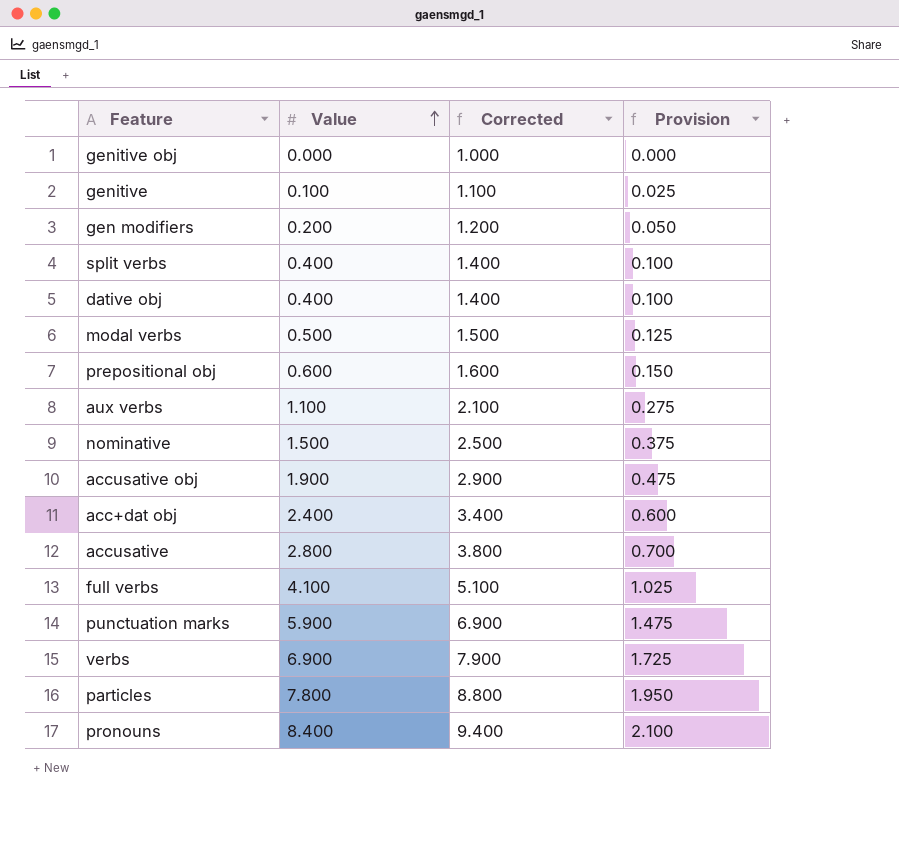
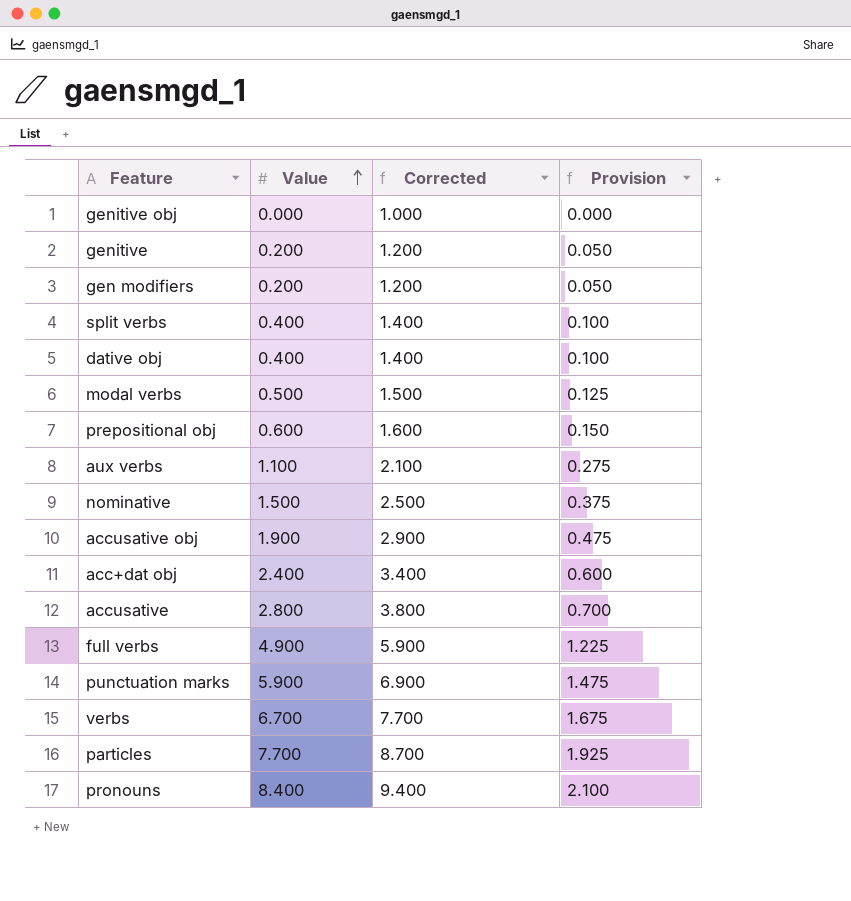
genitive | Value: 0.100 -> 0.200
genitive | Corrected: 1.100 -> 1.200
genitive | Provision: 0.025 -> 0.050
full verbs | Value: 4.100 -> 4.900
full verbs | Corrected: 5.100 -> 5.900
full verbs | Provision: 1.025 -> 1.225
verbs | Value: 6.900 -> 6.700
verbs | Corrected: 7.900 -> 7.700
verbs | Provision: 1.725 -> 1.675
particles | Value: 7.800 -> 7.700
particles | Corrected: 8.800 -> 8.700
particles | Provision: 1.950 -> 1.925

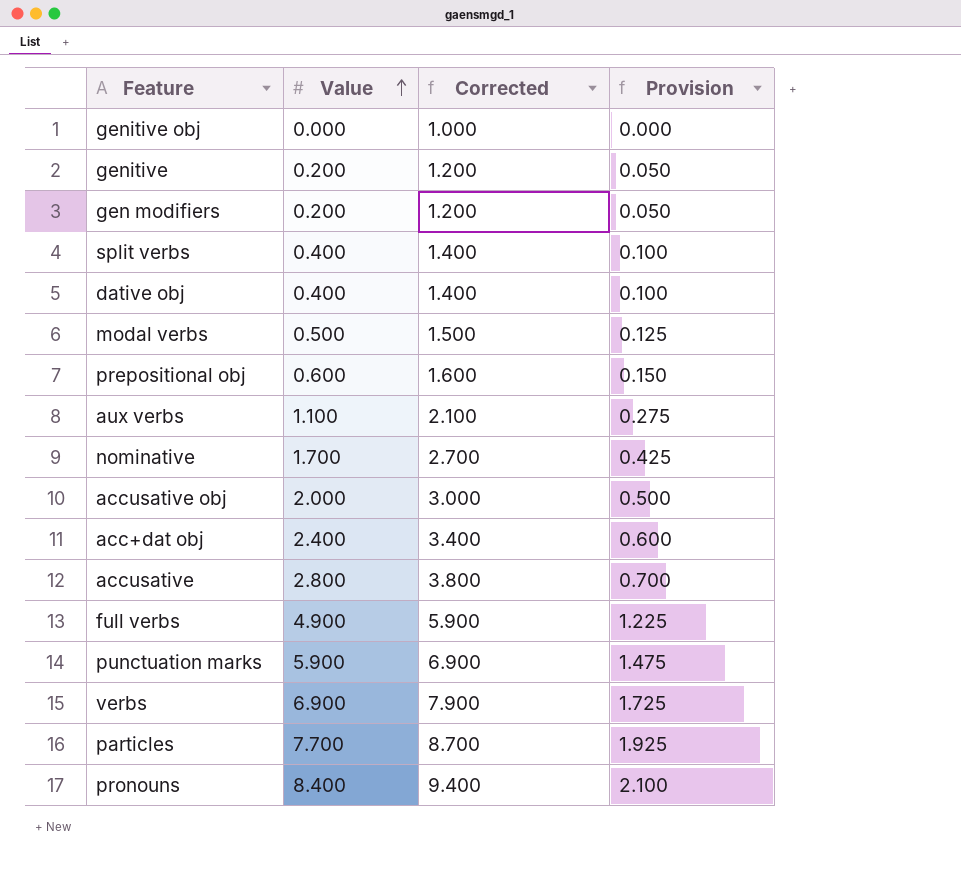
nominative | Value: 1.500 -> 1.700
nominative | Corrected: 2.500 -> 2.700
nominative | Provision: 0.375 -> 0.425
accusative obj | Value: 1.900 -> 2.000
accusative obj | Corrected: 2.900 -> 3.000
accusative obj | Provision: 0.475 -> 0.500
verbs | Value: 6.700 -> 6.900
verbs | Corrected: 7.700 -> 7.900
verbs | Provision: 1.675 -> 1.725

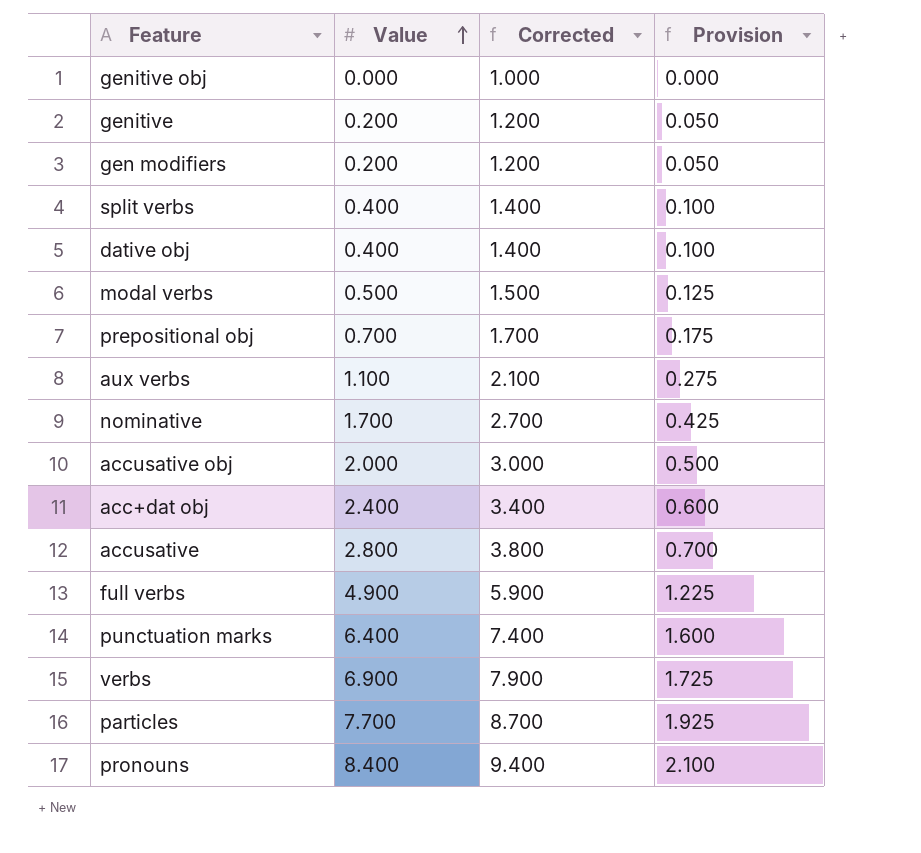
prepositional obj | Value: 0.600 -> 0.700
prepositional obj | Corrected: 1.600 -> 1.700
prepositional obj | Provision: 0.150 -> 0.175
punctuation marks | Value: 5.900 -> 6.400
punctuation marks | Corrected: 6.900 -> 7.400
punctuation marks | Provision: 1.475 -> 1.600

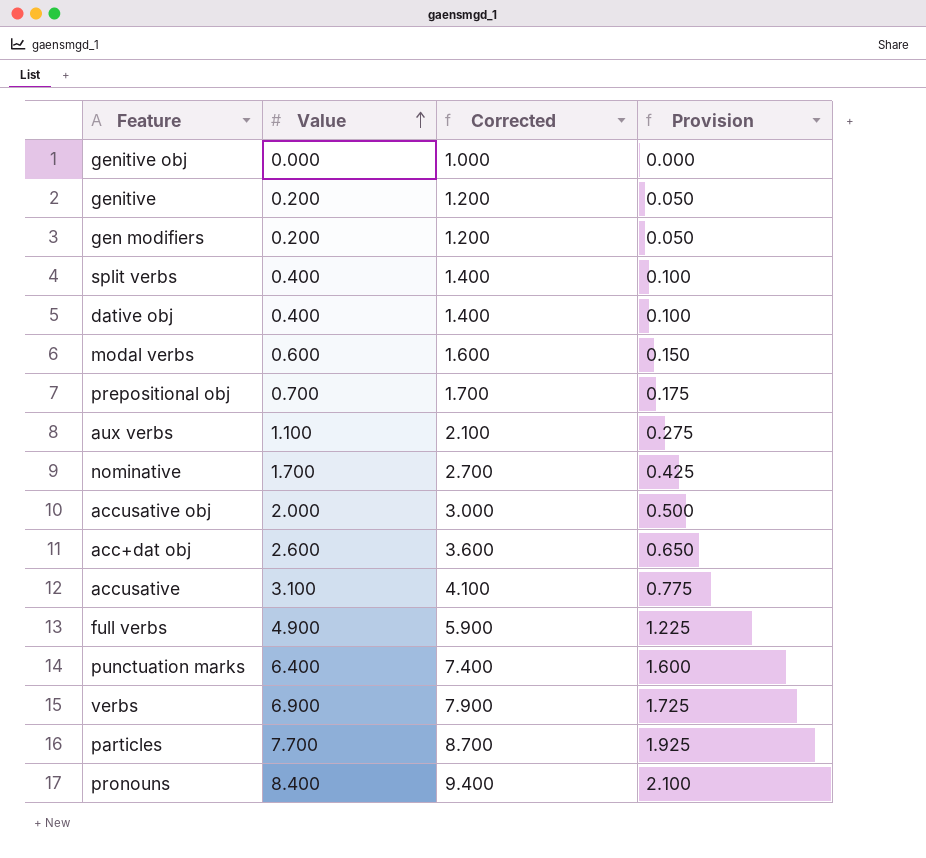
modal verbs | Value: 0.500 -> 0.600
modal verbs | Corrected: 1.500 -> 1.600
modal verbs | Provision: 0.125 -> 0.150
acc+dat obj | Value: 2.400 -> 2.600
acc+dat obj | Corrected: 3.400 -> 3.600
acc+dat obj | Provision: 0.600 -> 0.650
accusative | Value: 2.800 -> 3.100
accusative | Corrected: 3.800 -> 4.100
accusative | Provision: 0.700 -> 0.775

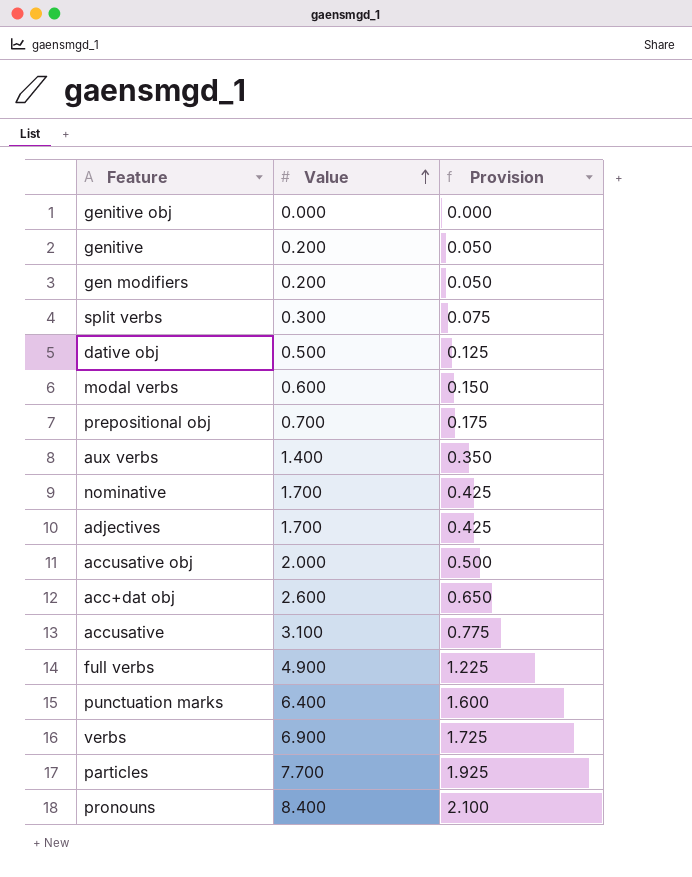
column Corrected | formula: [Value] + 1 -> none
split verbs | Value: 0.400 -> 0.300
split verbs | Provision: 0.100 -> 0.075
dative obj | Value: 0.400 -> 0.500
dative obj | Provision: 0.100 -> 0.125
aux verbs | Value: 1.100 -> 1.400
aux verbs | Provision: 0.275 -> 0.350
row adjectives: none -> 1.700 | 0.425

